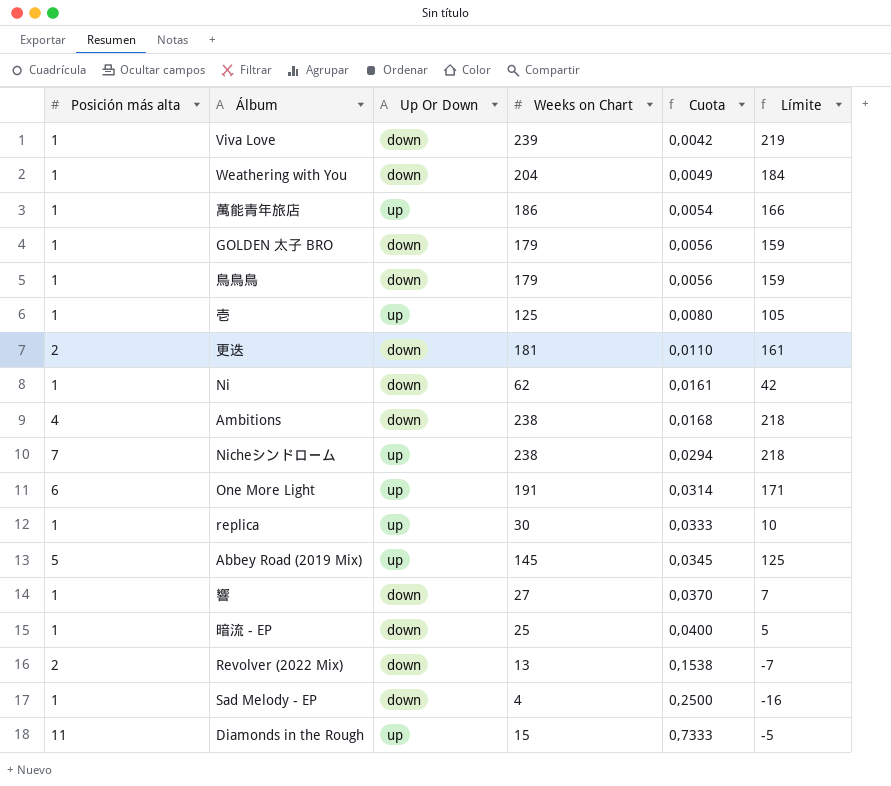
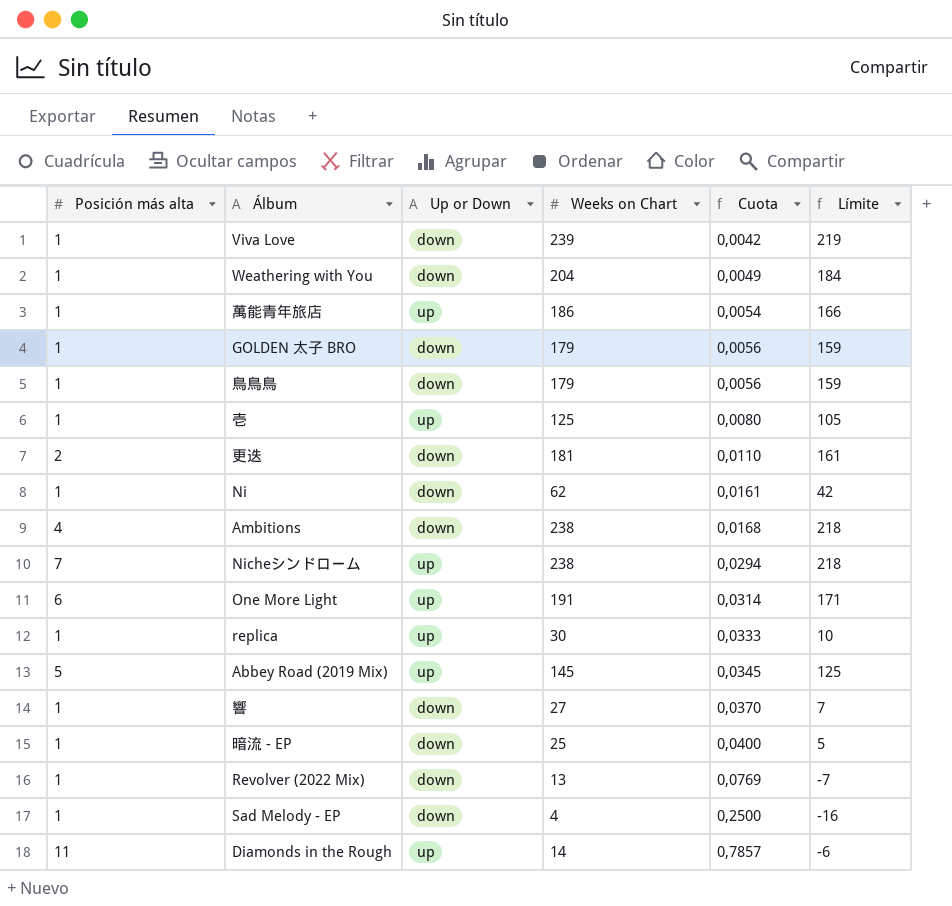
column name: Up Or Down -> Up or Down
Revolver (2022 Mix) | Posición más alta: 2 -> 1
Revolver (2022 Mix) | Cuota: 0,1538 -> 0,0769
Diamonds in the Rough | Weeks on Chart: 15 -> 14
Diamonds in the Rough | Cuota: 0,7333 -> 0,7857
Diamonds in the Rough | Límite: -5 -> -6

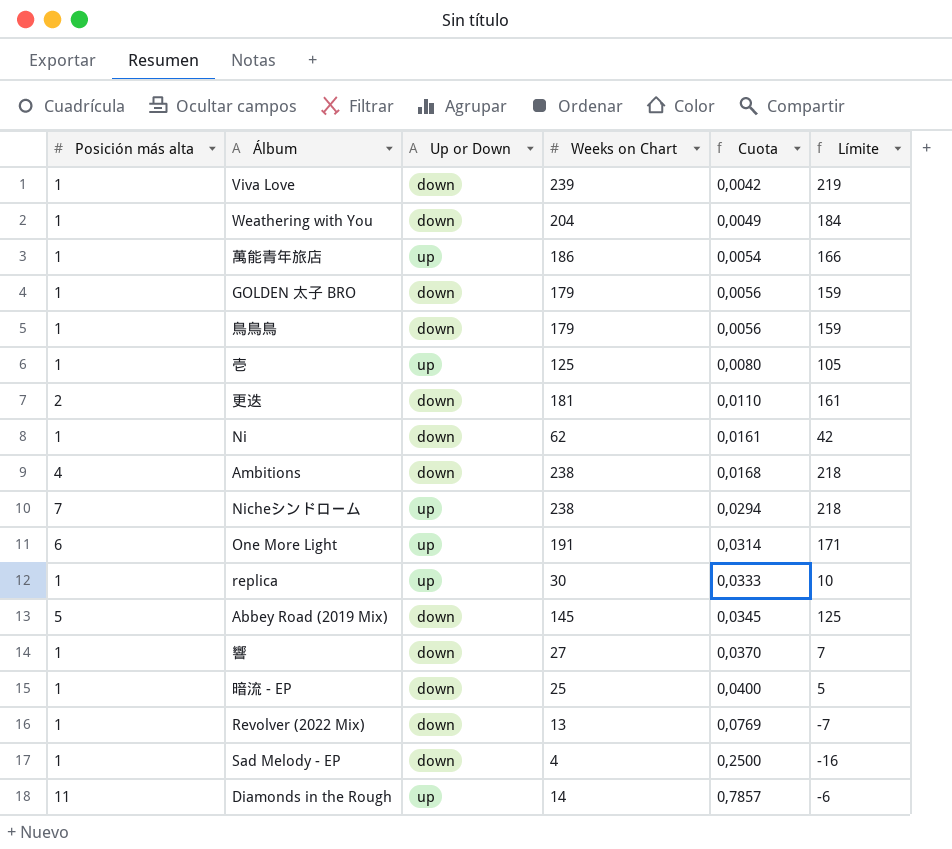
Abbey Road (2019 Mix) | Up or Down: up -> down

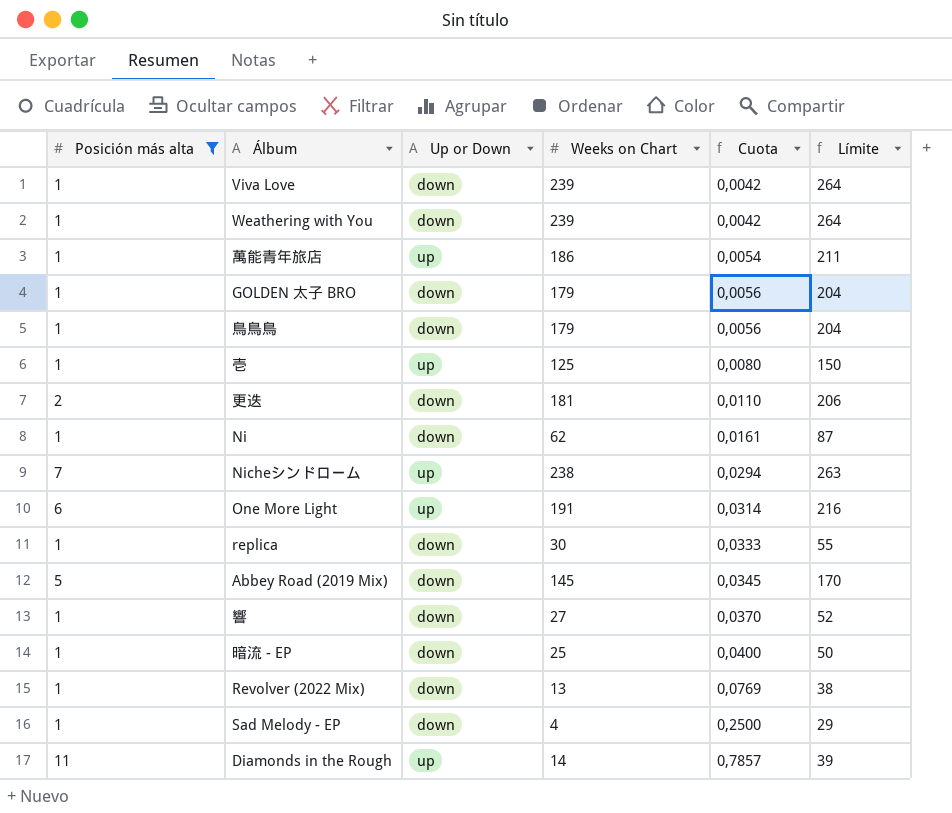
filter: none -> Posición más alta != 4
column Límite | formula: [Weeks on Chart] - 20 -> [Weeks on Chart] + 25
Weathering with You | Weeks on Chart: 204 -> 239
Weathering with You | Cuota: 0,0049 -> 0,0042
replica | Up or Down: up -> down

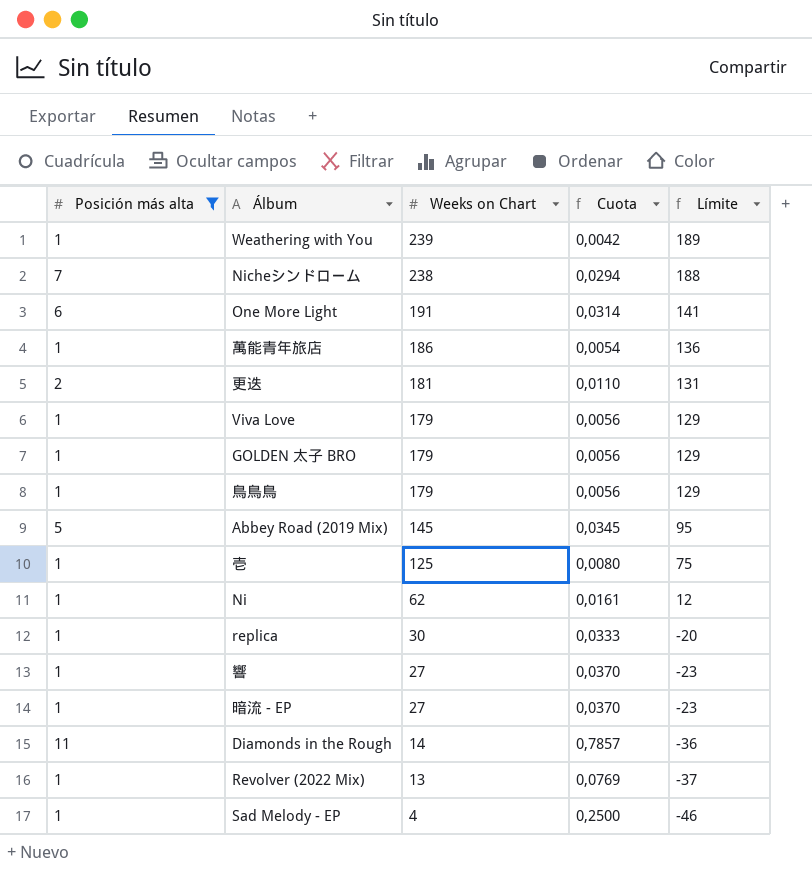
row order: Cuota ascending -> Weeks on Chart descending
column Up or Down | position: 3 -> none
column Límite | formula: [Weeks on Chart] + 25 -> [Weeks on Chart] - 50
Viva Love | Weeks on Chart: 239 -> 179
Viva Love | Cuota: 0,0042 -> 0,0056
暗流 - EP | Weeks on Chart: 25 -> 27
暗流 - EP | Cuota: 0,0400 -> 0,0370

